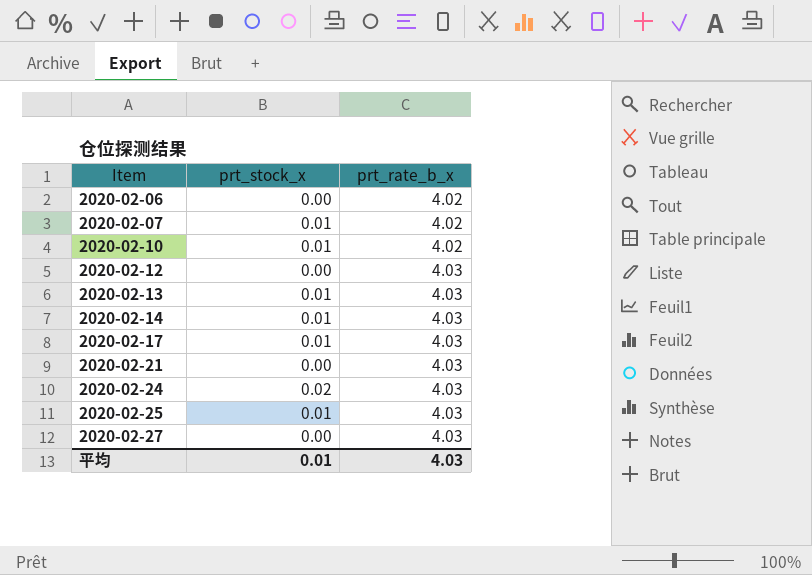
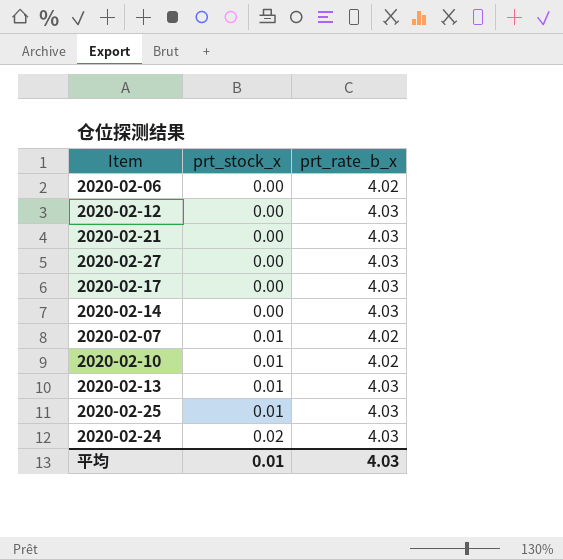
row order: Item ascending -> prt_stock_x ascending
2020-02-17 | prt_stock_x: 0.01 -> 0.00
2020-02-14 | prt_stock_x: 0.01 -> 0.00

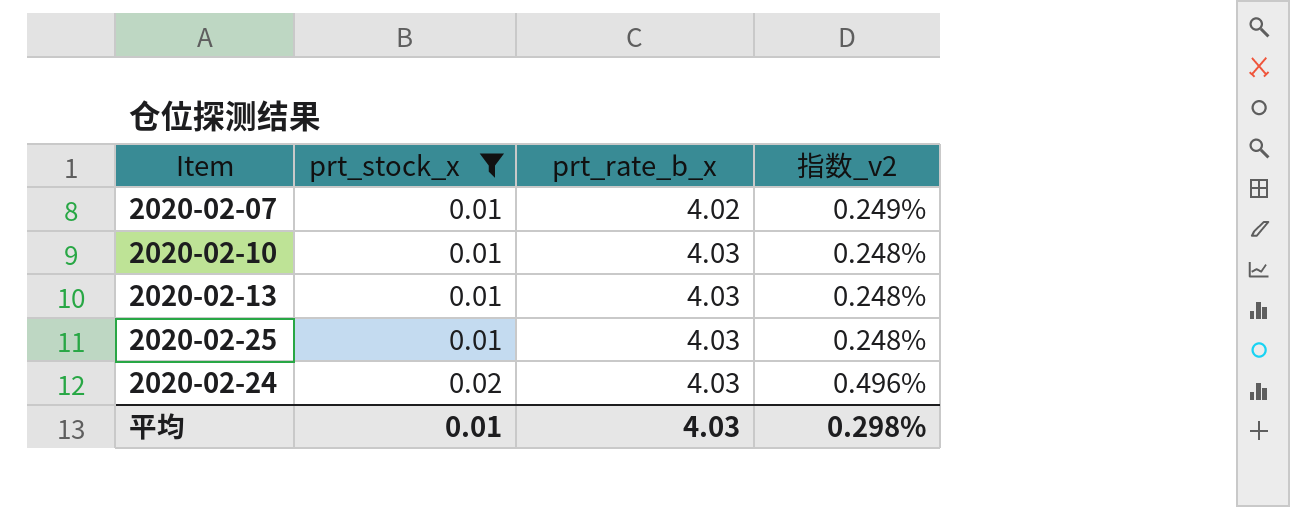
filter: none -> prt_stock_x != 0.00
column 指数_v2 | formula: none -> [prt_stock_x] / [prt_rate_b_x]
2020-02-10 | prt_rate_b_x: 4.02 -> 4.03

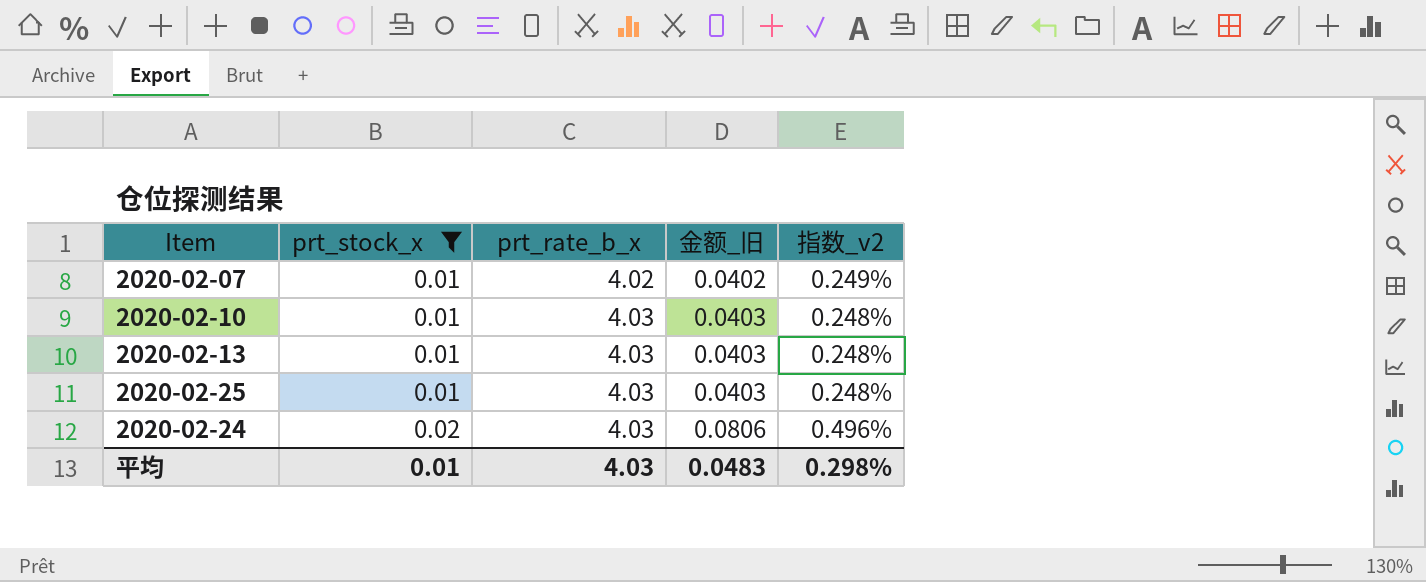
column 金额_旧 | formula: none -> [prt_stock_x] * [prt_rate_b_x]

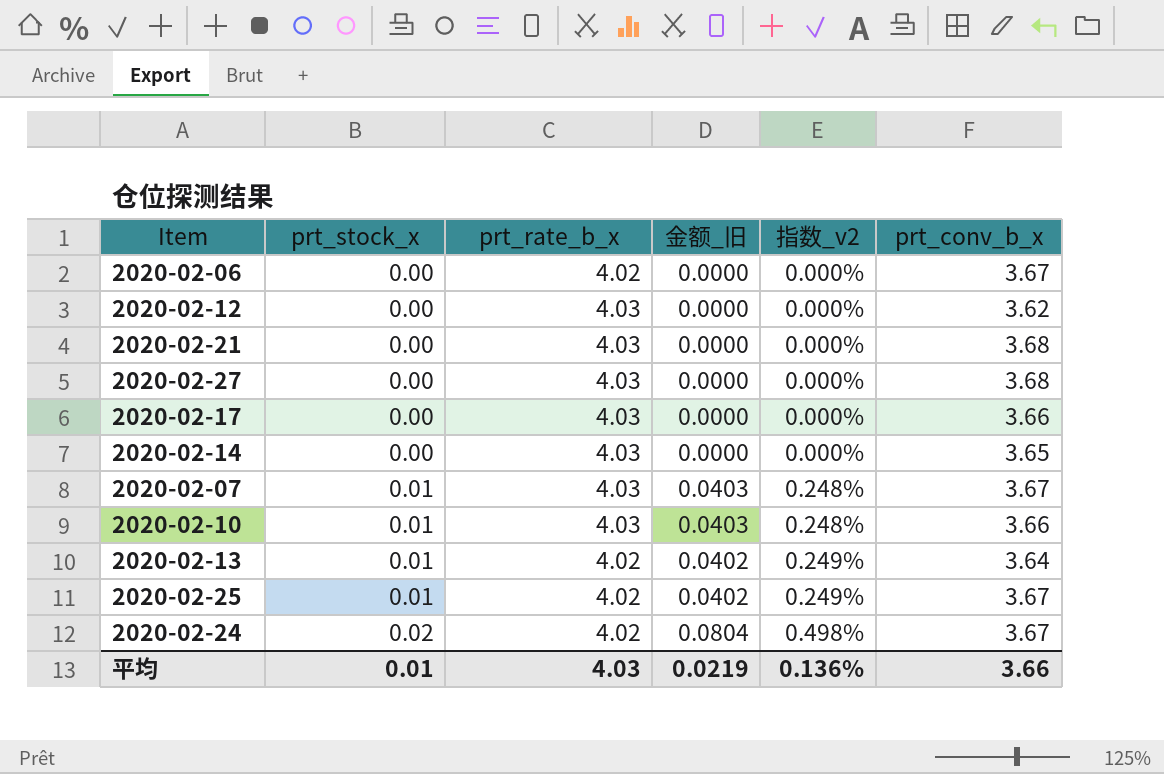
filter: prt_stock_x != 0.00 -> none
column prt_conv_b_x | position: none -> 6
2020-02-07 | prt_rate_b_x: 4.02 -> 4.03
2020-02-07 | 金额_旧: 0.0402 -> 0.0403
2020-02-07 | 指数_v2: 0.249% -> 0.248%
2020-02-13 | prt_rate_b_x: 4.03 -> 4.02
2020-02-13 | 金额_旧: 0.0403 -> 0.0402
2020-02-13 | 指数_v2: 0.248% -> 0.249%
2020-02-25 | prt_rate_b_x: 4.03 -> 4.02
2020-02-25 | 金额_旧: 0.0403 -> 0.0402
2020-02-25 | 指数_v2: 0.248% -> 0.249%
2020-02-24 | prt_rate_b_x: 4.03 -> 4.02
2020-02-24 | 金额_旧: 0.0806 -> 0.0804
2020-02-24 | 指数_v2: 0.496% -> 0.498%
平均 | 金额_旧: 0.0483 -> 0.0219
平均 | 指数_v2: 0.298% -> 0.136%

